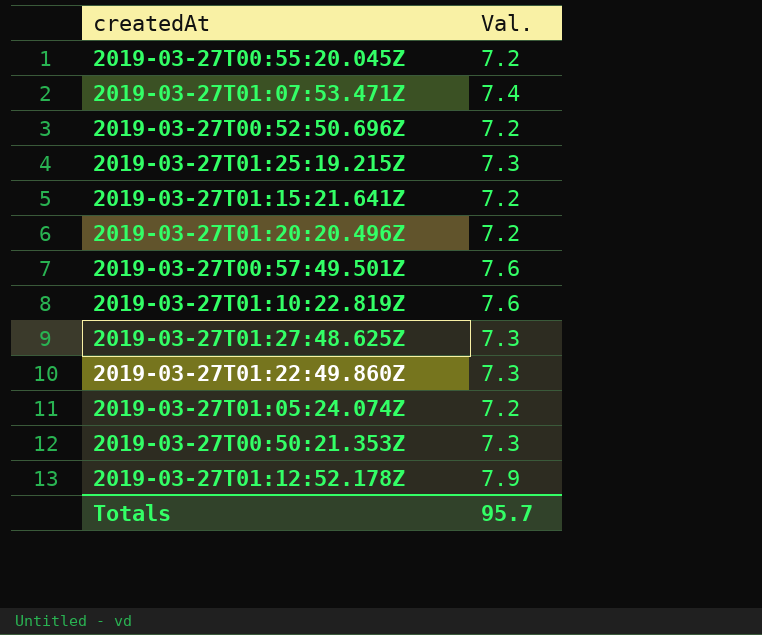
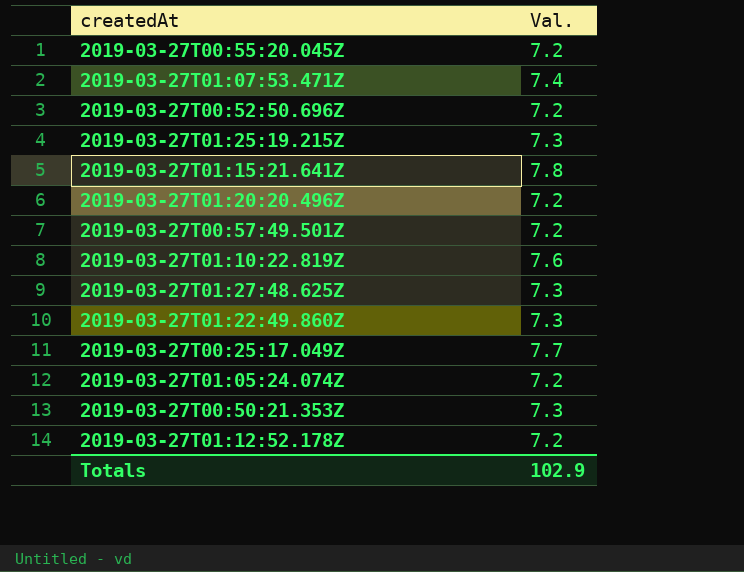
2019-03-27T01:15:21.641Z | Val.: 7.2 -> 7.8
2019-03-27T00:57:49.501Z | Val.: 7.6 -> 7.2
row 2019-03-27T00:25:17.049Z: none -> 7.7
2019-03-27T01:12:52.178Z | Val.: 7.9 -> 7.2
Totals | Val.: 95.7 -> 102.9

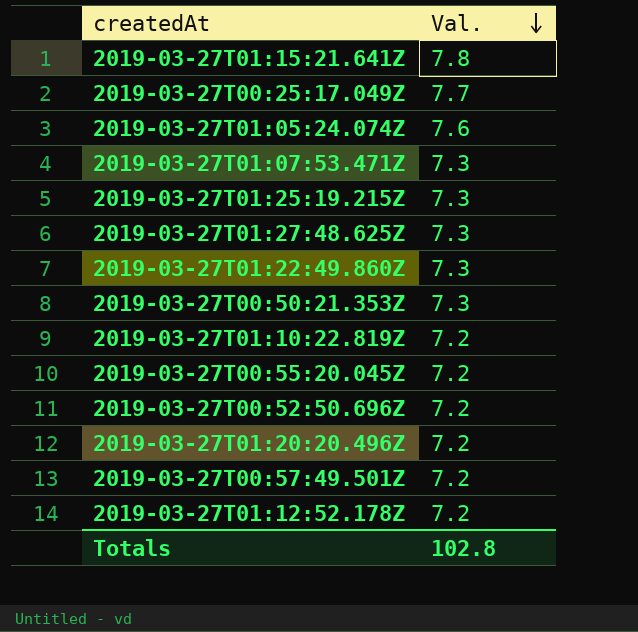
row order: none -> Val. descending
2019-03-27T01:05:24.074Z | Val.: 7.2 -> 7.6
2019-03-27T01:07:53.471Z | Val.: 7.4 -> 7.3
2019-03-27T01:10:22.819Z | Val.: 7.6 -> 7.2
Totals | Val.: 102.9 -> 102.8

